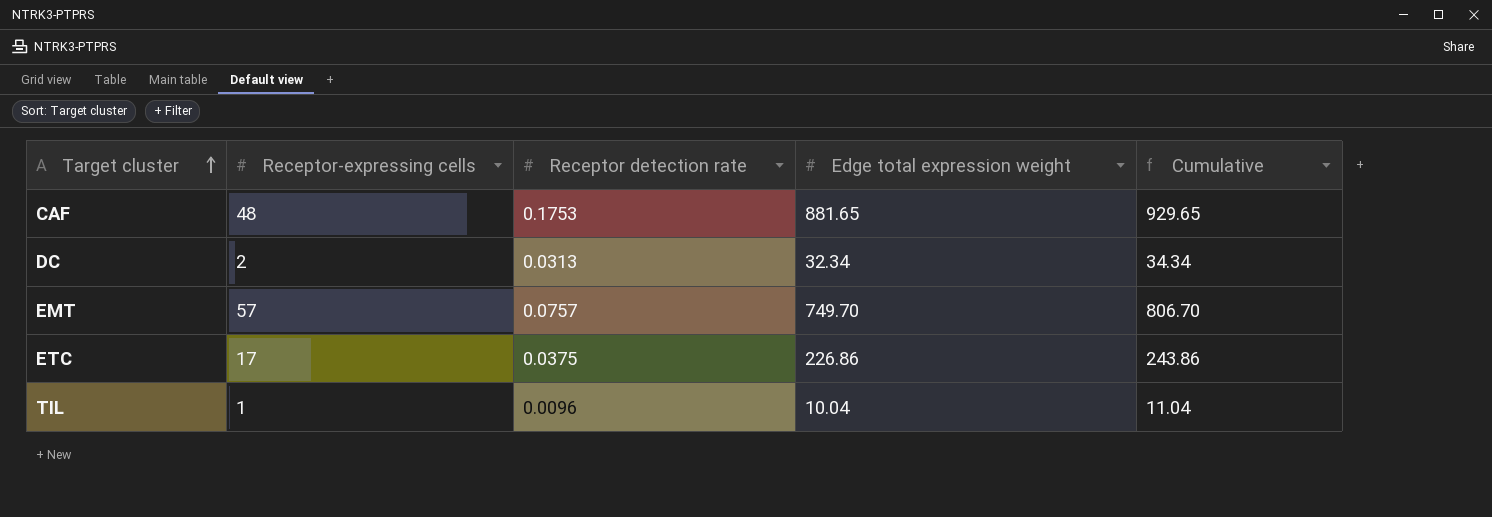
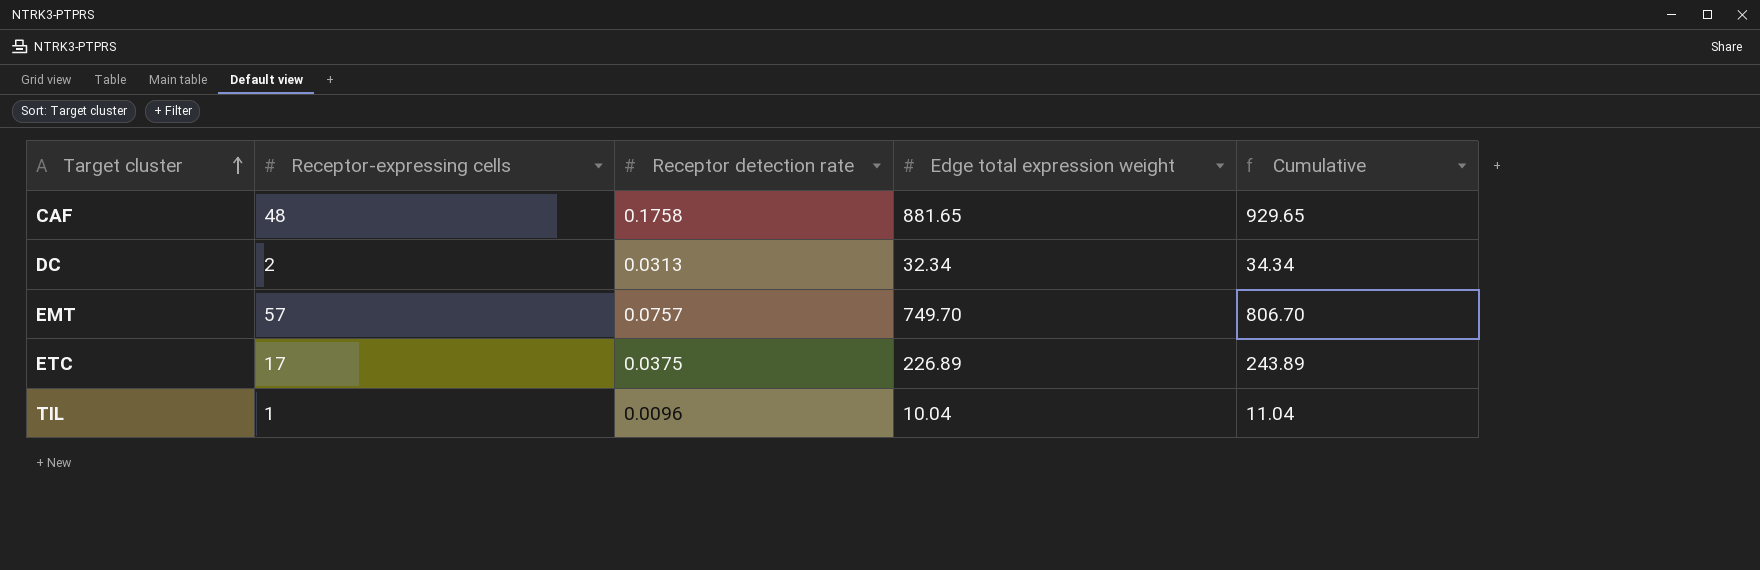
CAF | Receptor detection rate: 0.1753 -> 0.1758
ETC | Edge total expression weight: 226.86 -> 226.89
ETC | Cumulative: 243.86 -> 243.89

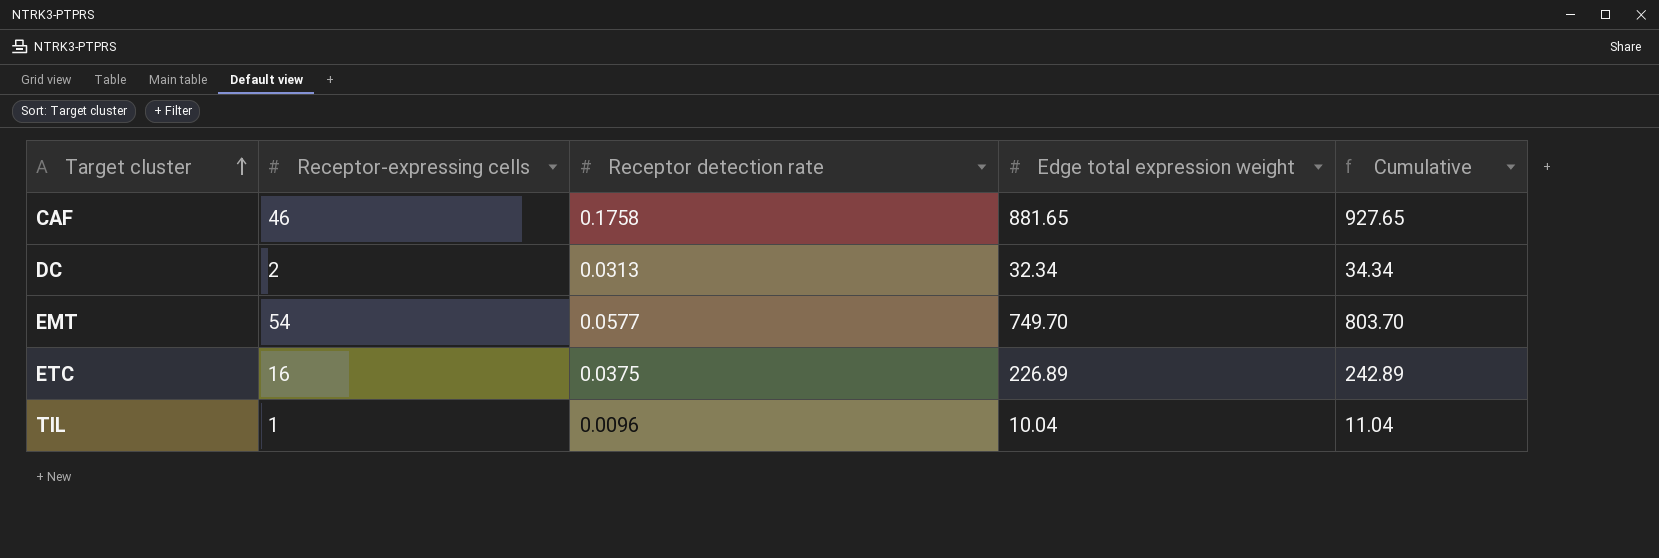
CAF | Receptor-expressing cells: 48 -> 46
CAF | Cumulative: 929.65 -> 927.65
EMT | Receptor-expressing cells: 57 -> 54
EMT | Receptor detection rate: 0.0757 -> 0.0577
EMT | Cumulative: 806.70 -> 803.70
ETC | Receptor-expressing cells: 17 -> 16
ETC | Cumulative: 243.89 -> 242.89

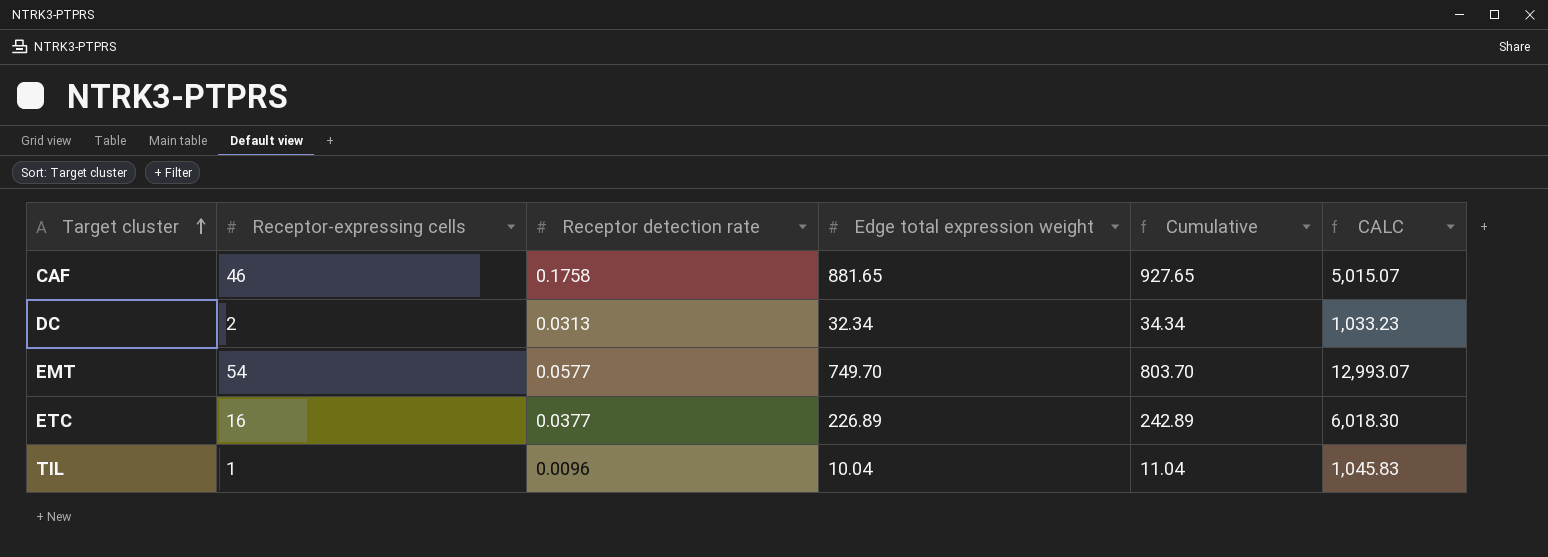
column CALC | formula: none -> [Edge total expression weight] / [Receptor detection rate]
ETC | Receptor detection rate: 0.0375 -> 0.0377

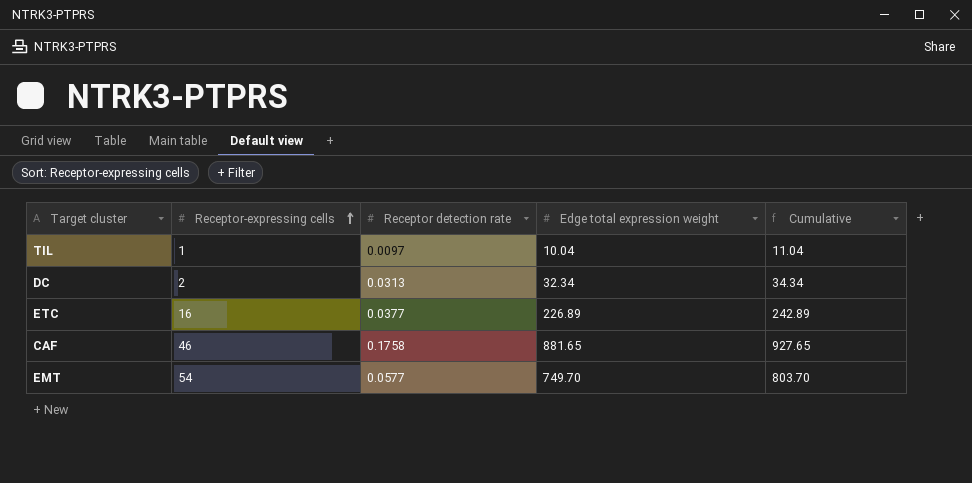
row order: Target cluster ascending -> Receptor-expressing cells ascending
column CALC | formula: [Edge total expression weight] / [Receptor detection rate] -> none
TIL | Receptor detection rate: 0.0096 -> 0.0097

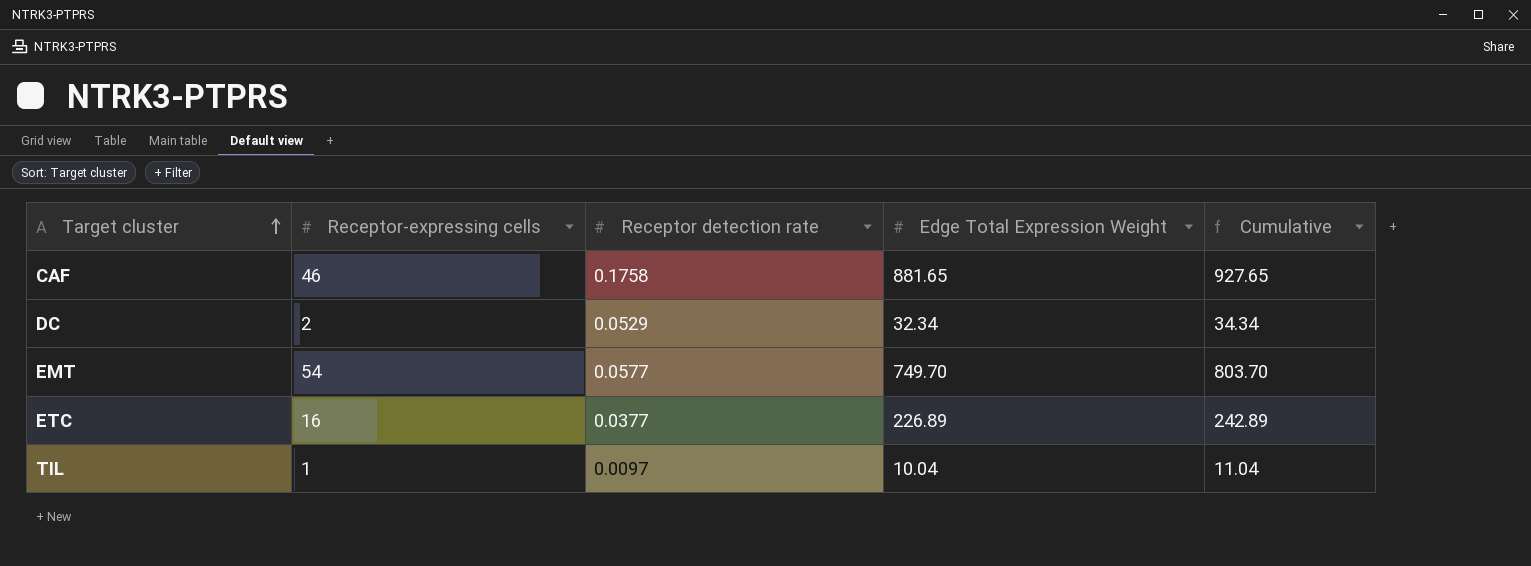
row order: Receptor-expressing cells ascending -> Target cluster ascending
column name: Edge total expression weight -> Edge Total Expression Weight
DC | Receptor detection rate: 0.0313 -> 0.0529

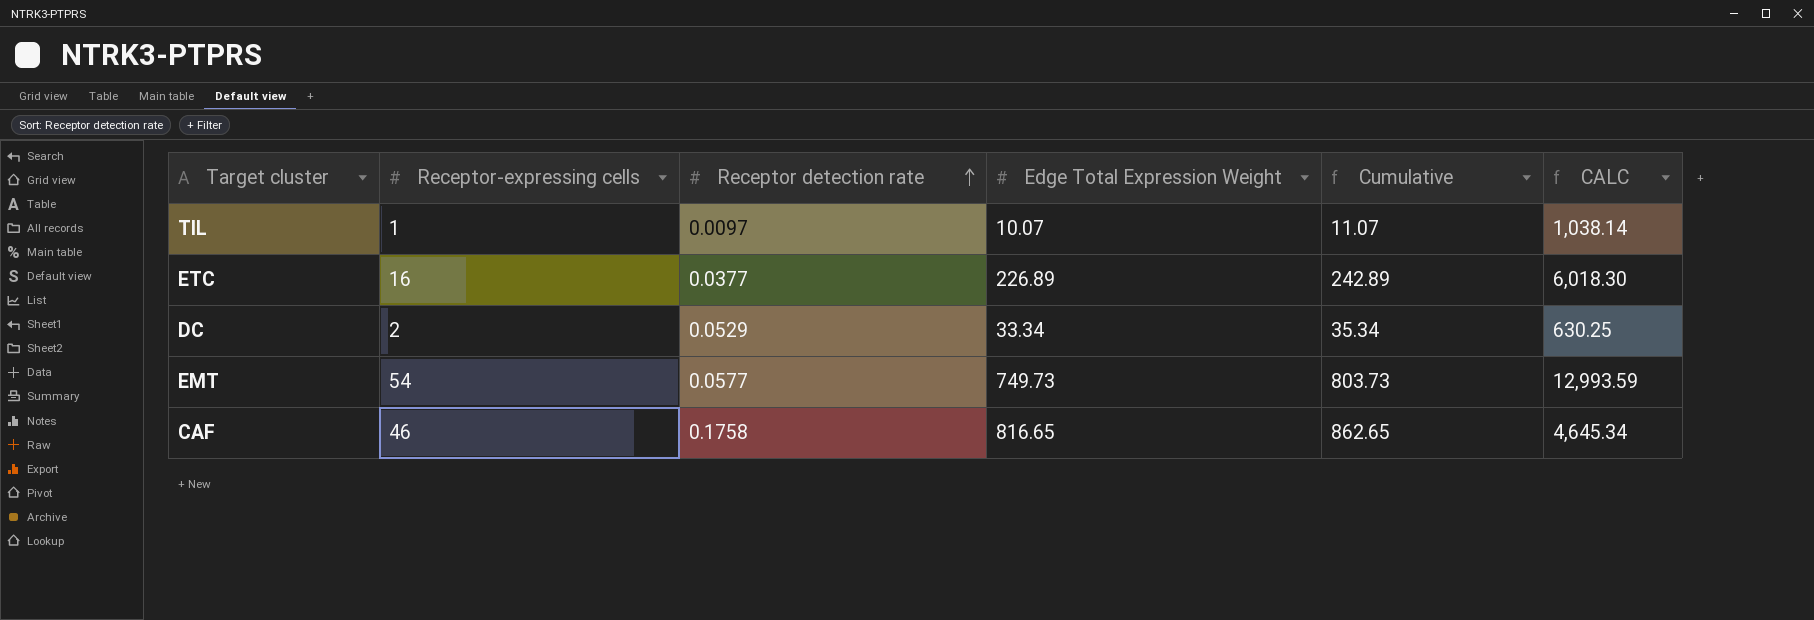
row order: Target cluster ascending -> Receptor detection rate ascending
column CALC | formula: none -> [Edge Total Expression Weight] / [Receptor detection rate]
TIL | Edge Total Expression Weight: 10.04 -> 10.07
TIL | Cumulative: 11.04 -> 11.07
DC | Edge Total Expression Weight: 32.34 -> 33.34
DC | Cumulative: 34.34 -> 35.34
EMT | Edge Total Expression Weight: 749.70 -> 749.73
EMT | Cumulative: 803.70 -> 803.73
CAF | Edge Total Expression Weight: 881.65 -> 816.65
CAF | Cumulative: 927.65 -> 862.65

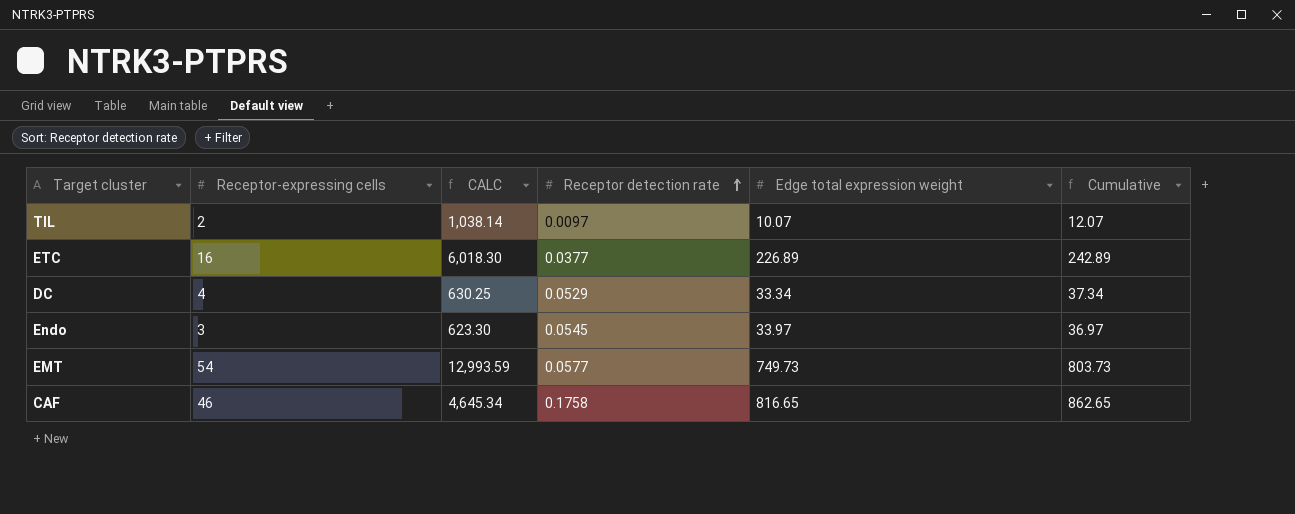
column CALC | position: 6 -> 3
column name: Edge Total Expression Weight -> Edge total expression weight
TIL | Receptor-expressing cells: 1 -> 2
TIL | Cumulative: 11.07 -> 12.07
DC | Receptor-expressing cells: 2 -> 4
DC | Cumulative: 35.34 -> 37.34
row Endo: none -> 3 | 623.30 | 0.0545 | 33.97 | 36.97

